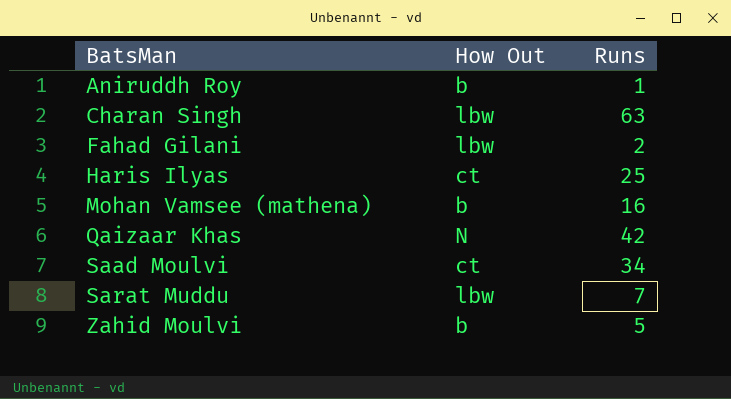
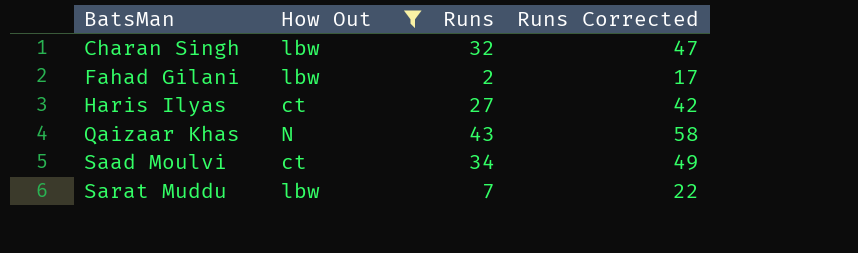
filter: none -> How Out != b
column Runs Corrected | formula: none -> [Runs] + 15
Charan Singh | Runs: 63 -> 32
Haris Ilyas | Runs: 25 -> 27
Qaizaar Khas | Runs: 42 -> 43

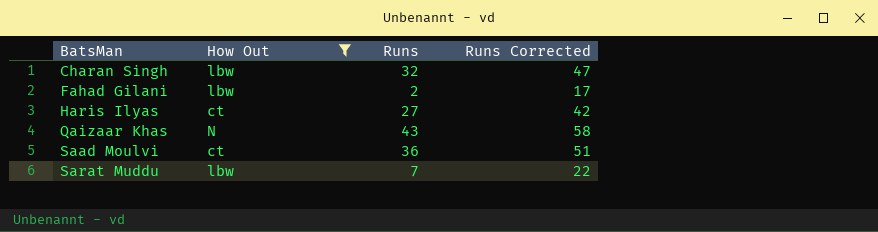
Saad Moulvi | Runs: 34 -> 36
Saad Moulvi | Runs Corrected: 49 -> 51

